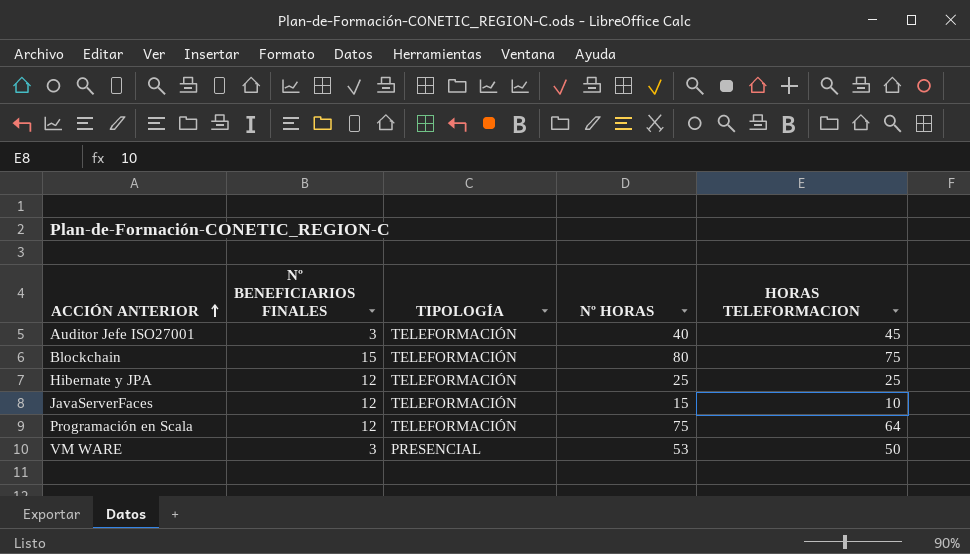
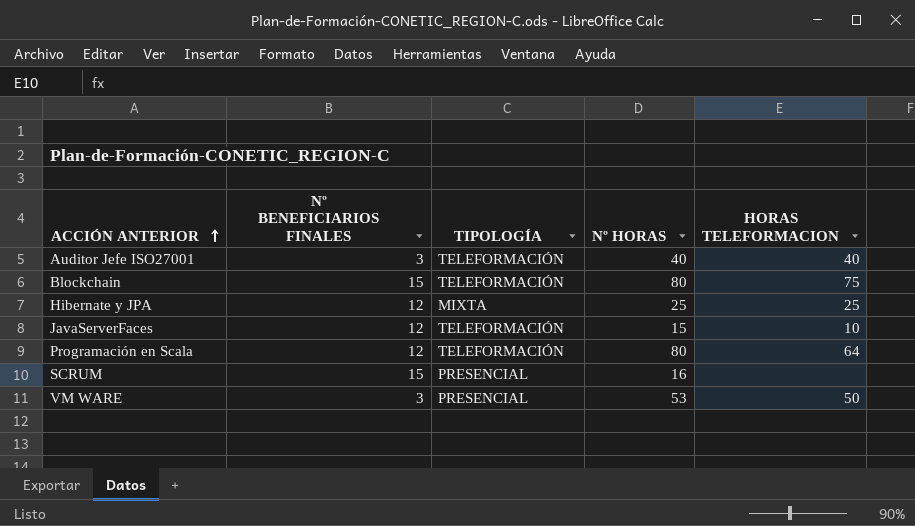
Auditor Jefe ISO27001 | HORAS TELEFORMACION: 45 -> 40
Hibernate y JPA | TIPOLOGÍA: TELEFORMACIÓN -> MIXTA
Programación en Scala | Nº HORAS: 75 -> 80
row SCRUM: none -> 15 | PRESENCIAL | 16 | none

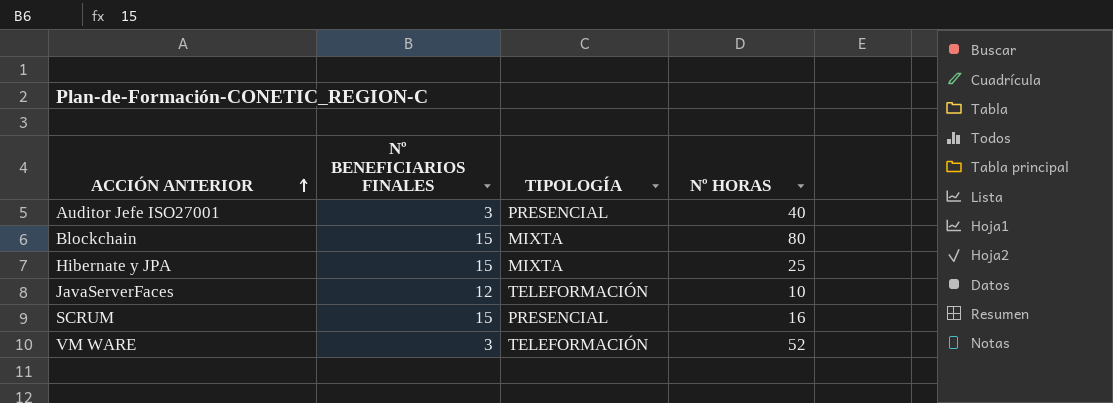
column HORAS TELEFORMACION | position: 5 -> none
row Programación en Scala: 12 | TELEFORMACIÓN | 80 | 64 -> none
Auditor Jefe ISO27001 | TIPOLOGÍA: TELEFORMACIÓN -> PRESENCIAL
Blockchain | TIPOLOGÍA: TELEFORMACIÓN -> MIXTA
Hibernate y JPA | Nº BENEFICIARIOS FINALES: 12 -> 15
JavaServerFaces | Nº HORAS: 15 -> 10
VM WARE | TIPOLOGÍA: PRESENCIAL -> TELEFORMACIÓN
VM WARE | Nº HORAS: 53 -> 52

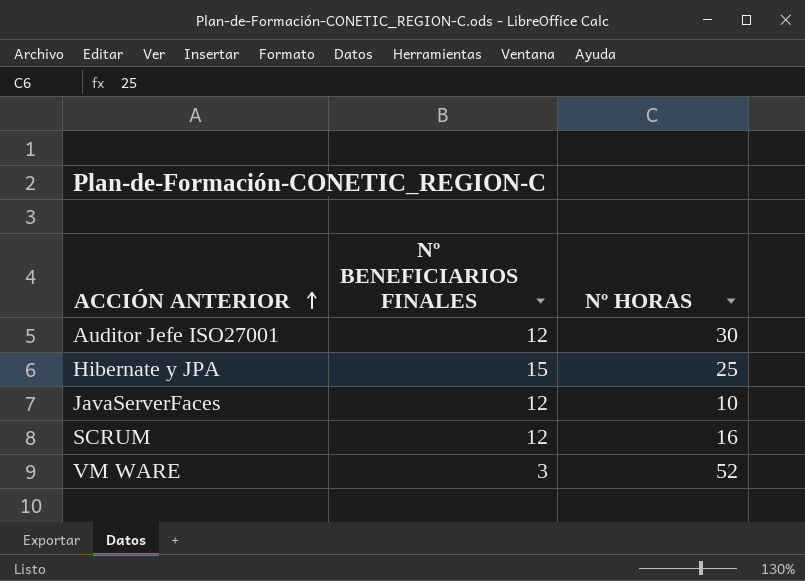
column TIPOLOGÍA | position: 3 -> none
row Blockchain: 15 | MIXTA | 80 -> none
Auditor Jefe ISO27001 | Nº BENEFICIARIOS FINALES: 3 -> 12
Auditor Jefe ISO27001 | Nº HORAS: 40 -> 30
SCRUM | Nº BENEFICIARIOS FINALES: 15 -> 12

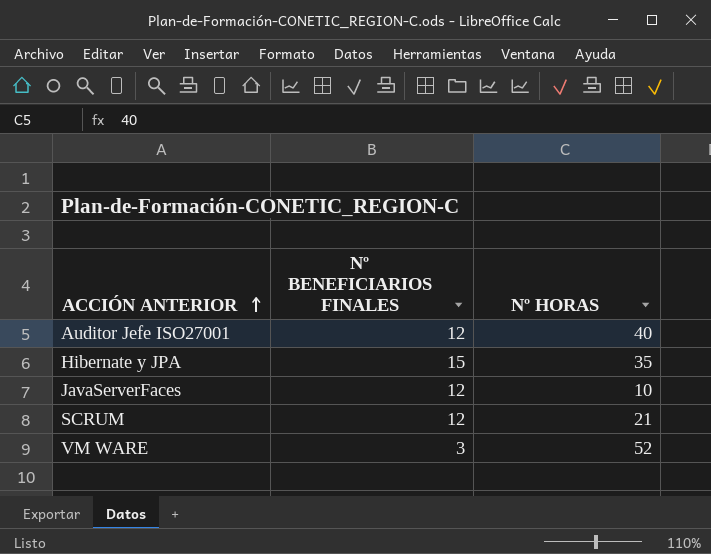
Auditor Jefe ISO27001 | Nº HORAS: 30 -> 40
Hibernate y JPA | Nº HORAS: 25 -> 35
SCRUM | Nº HORAS: 16 -> 21

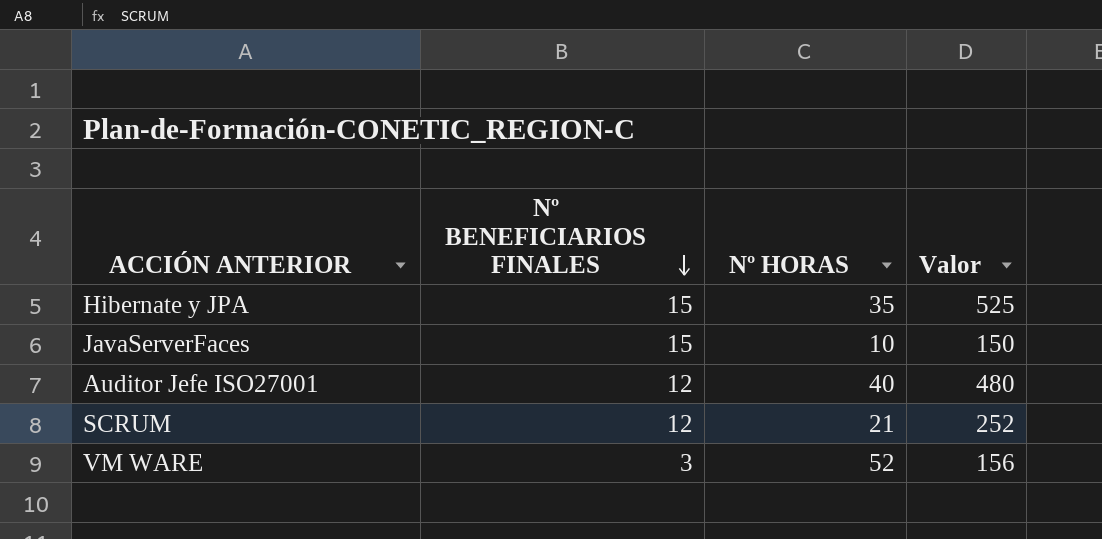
row order: ACCIÓN ANTERIOR ascending -> Nº BENEFICIARIOS FINALES descending
column Valor | formula: none -> [Nº BENEFICIARIOS FINALES] * [Nº HORAS]
JavaServerFaces | Nº BENEFICIARIOS FINALES: 12 -> 15

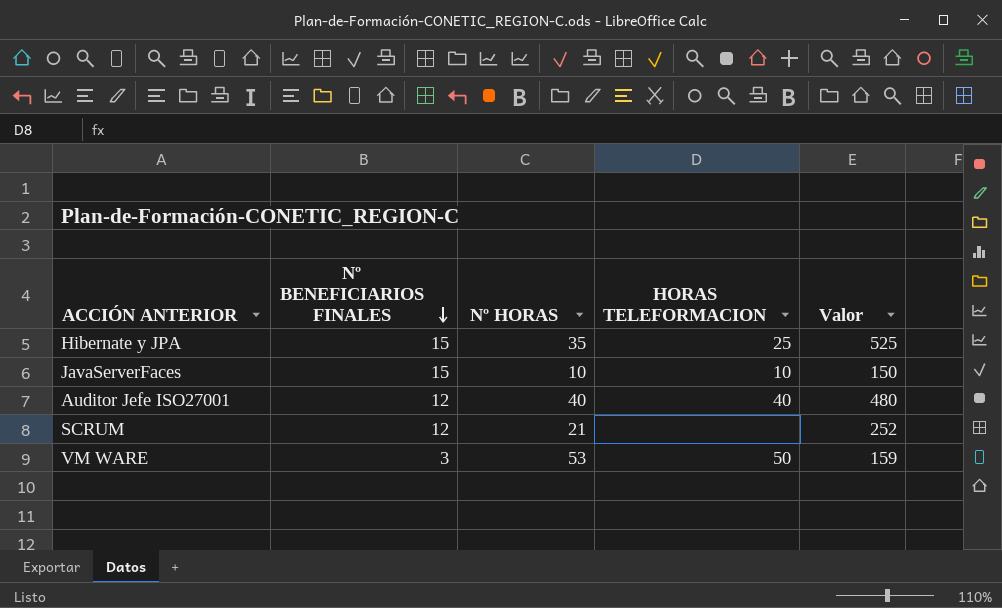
column HORAS TELEFORMACION | position: none -> 4
VM WARE | Nº HORAS: 52 -> 53
VM WARE | Valor: 156 -> 159

